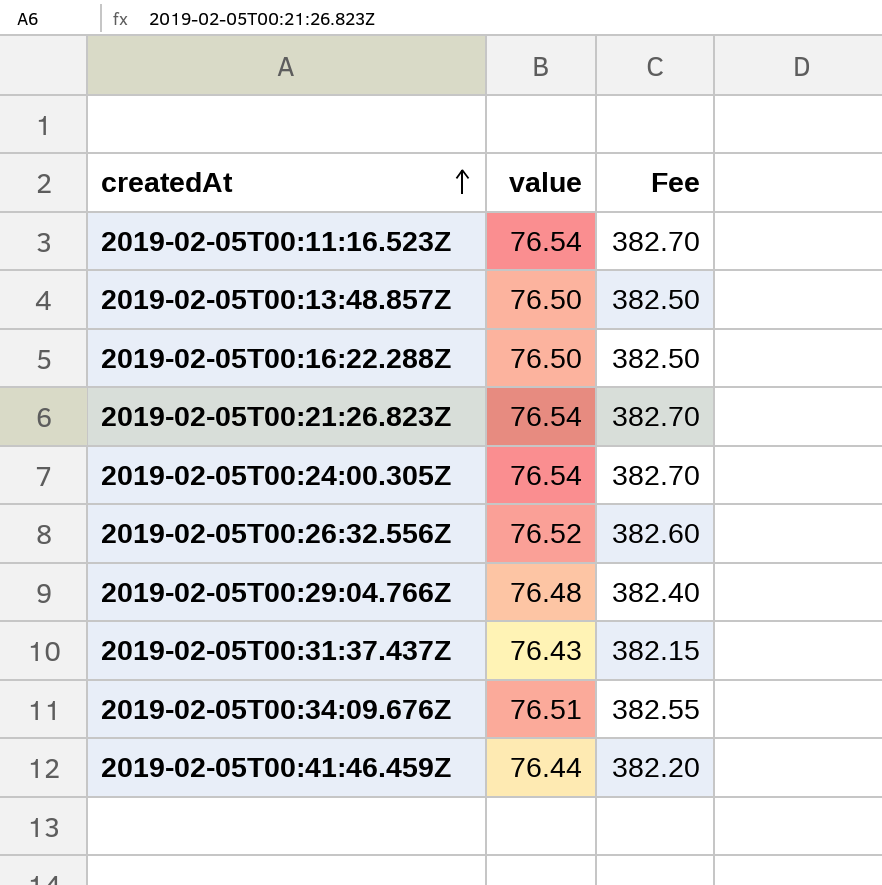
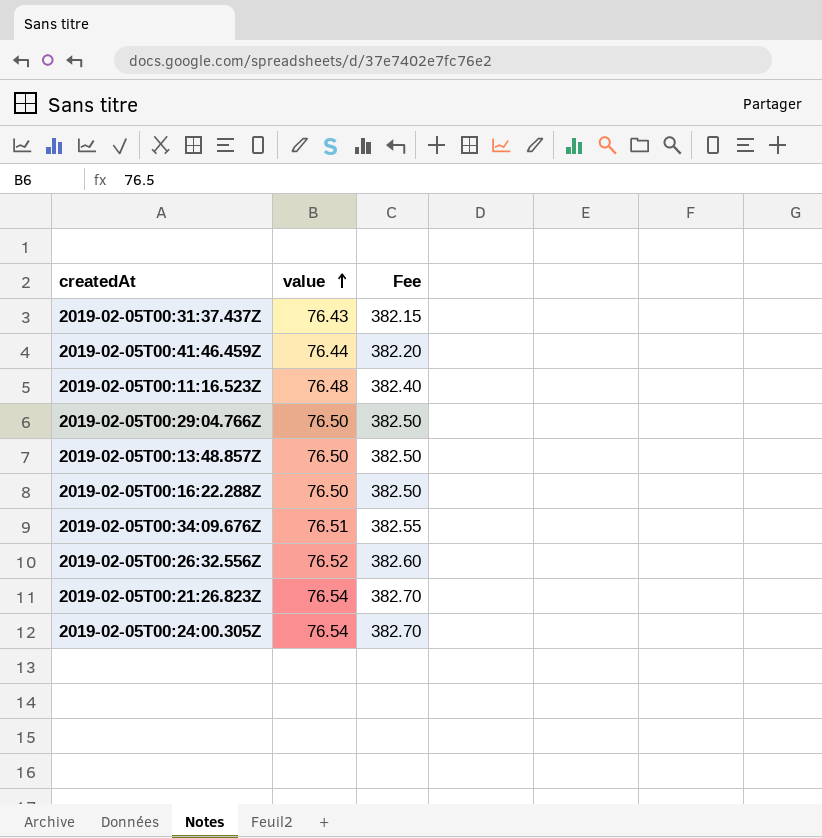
row order: createdAt ascending -> value ascending
2019-02-05T00:11:16.523Z | value: 76.54 -> 76.48
2019-02-05T00:11:16.523Z | Fee: 382.70 -> 382.40
2019-02-05T00:29:04.766Z | value: 76.48 -> 76.50
2019-02-05T00:29:04.766Z | Fee: 382.40 -> 382.50

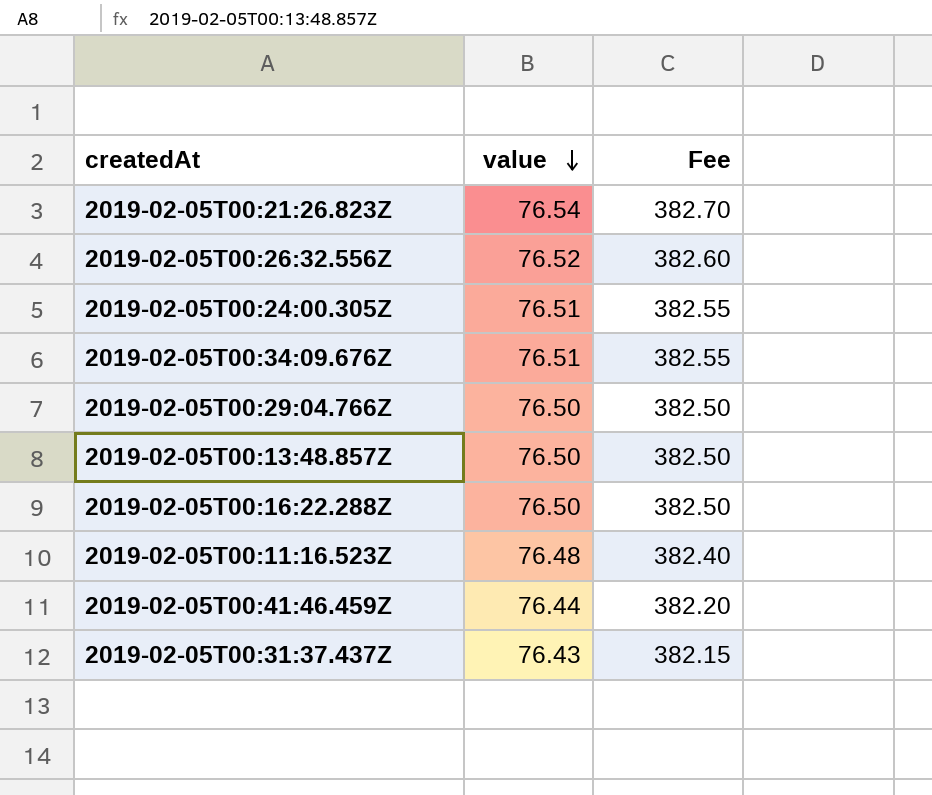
row order: value ascending -> value descending
2019-02-05T00:24:00.305Z | value: 76.54 -> 76.51
2019-02-05T00:24:00.305Z | Fee: 382.70 -> 382.55

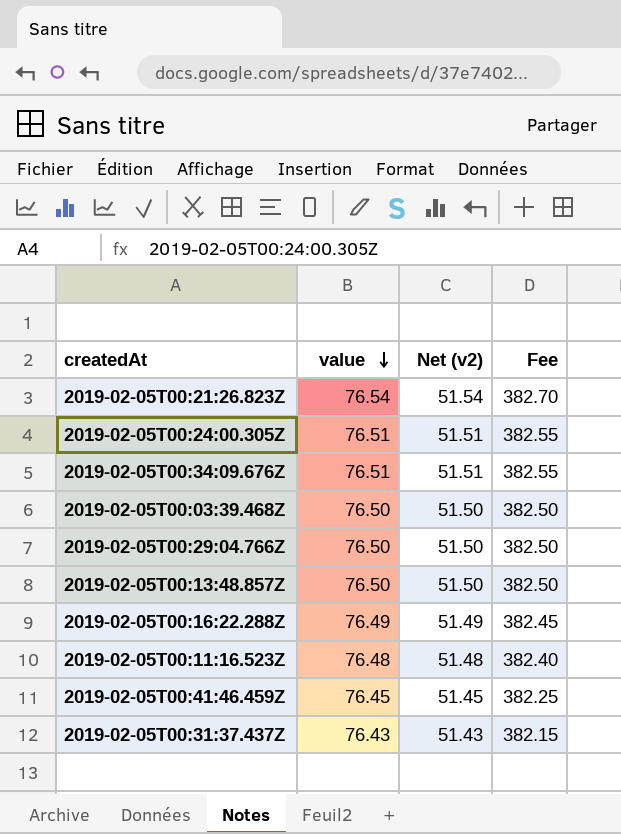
column Net (v2) | formula: none -> [value] - 25
row 2019-02-05T00:26:32.556Z: 76.52 | 382.60 -> none
row 2019-02-05T00:03:39.468Z: none -> 76.50 | 51.50 | 382.50
2019-02-05T00:16:22.288Z | value: 76.50 -> 76.49
2019-02-05T00:16:22.288Z | Fee: 382.50 -> 382.45
2019-02-05T00:41:46.459Z | value: 76.44 -> 76.45
2019-02-05T00:41:46.459Z | Fee: 382.20 -> 382.25

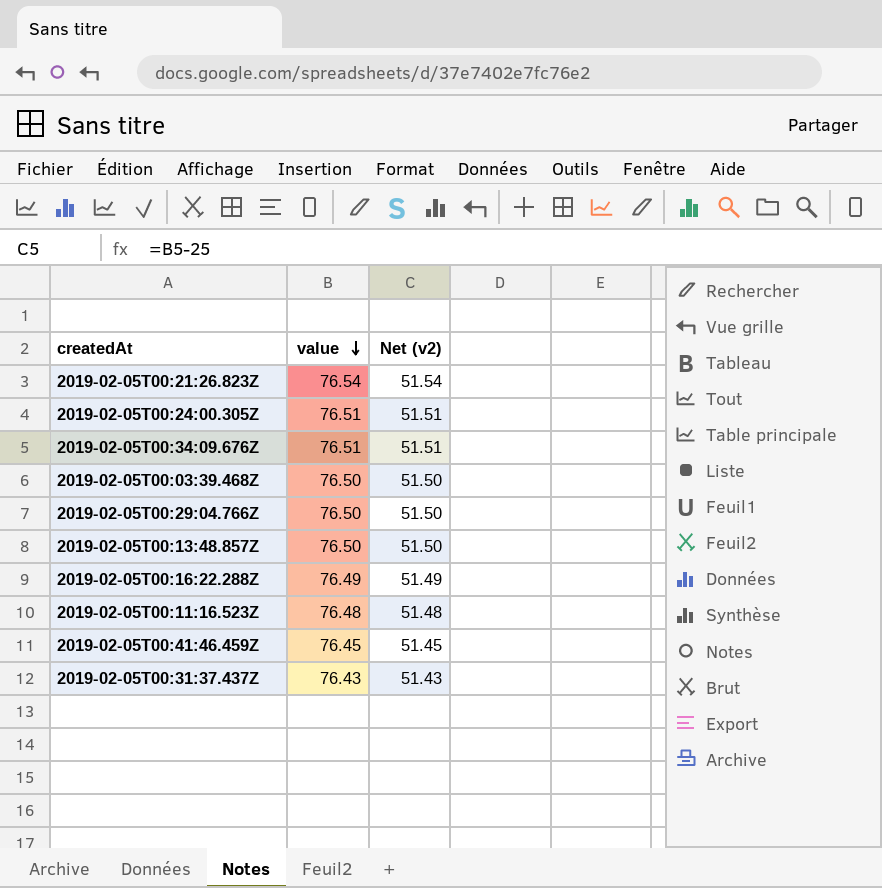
column Fee | formula: [value] * 5 -> none

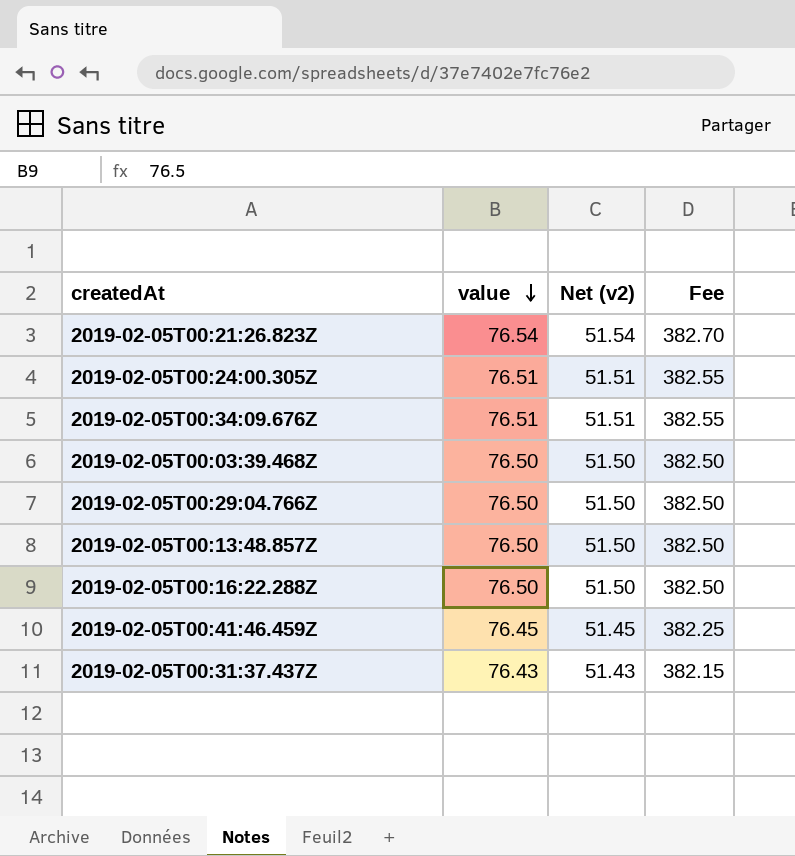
column Fee | formula: none -> [value] * 5
row 2019-02-05T00:11:16.523Z: 76.48 | 51.48 -> none
2019-02-05T00:16:22.288Z | value: 76.49 -> 76.50
2019-02-05T00:16:22.288Z | Net (v2): 51.49 -> 51.50

